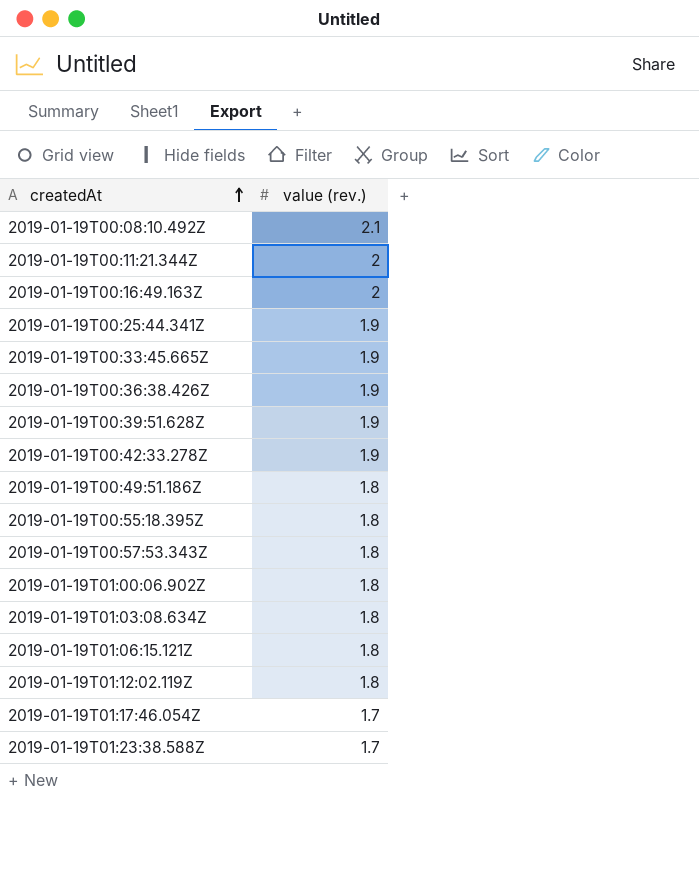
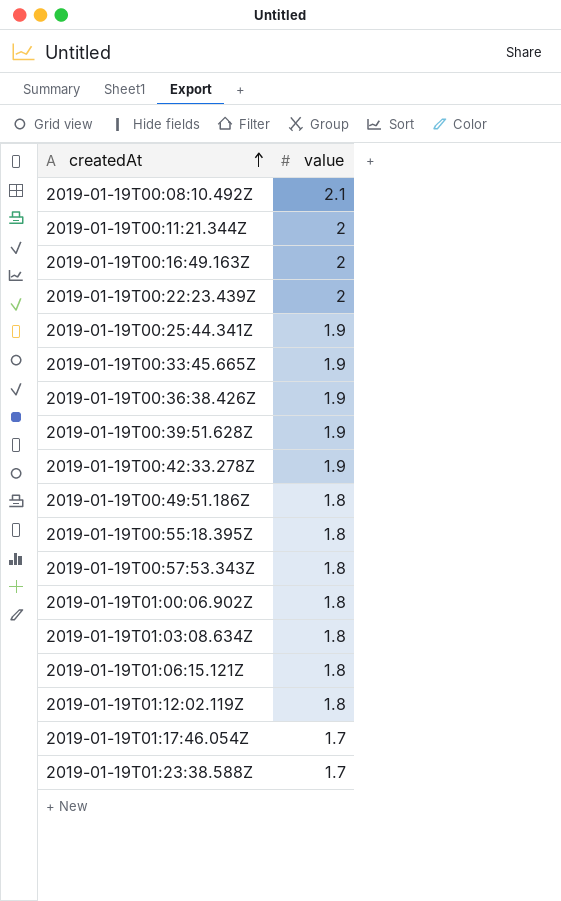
column name: value (rev.) -> value
row 2019-01-19T00:22:23.439Z: none -> 2

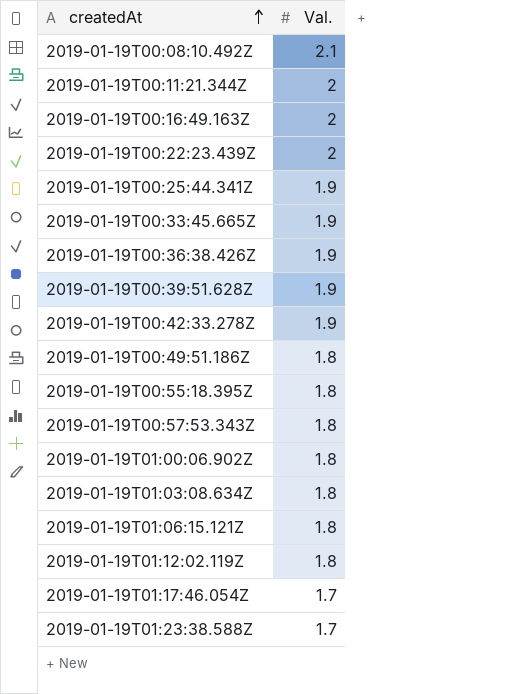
column name: value -> Val.

